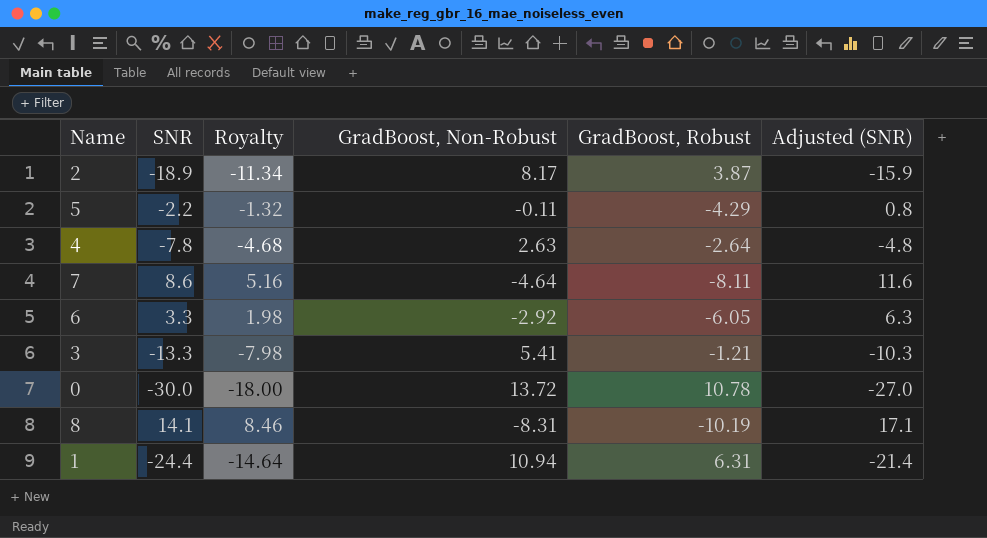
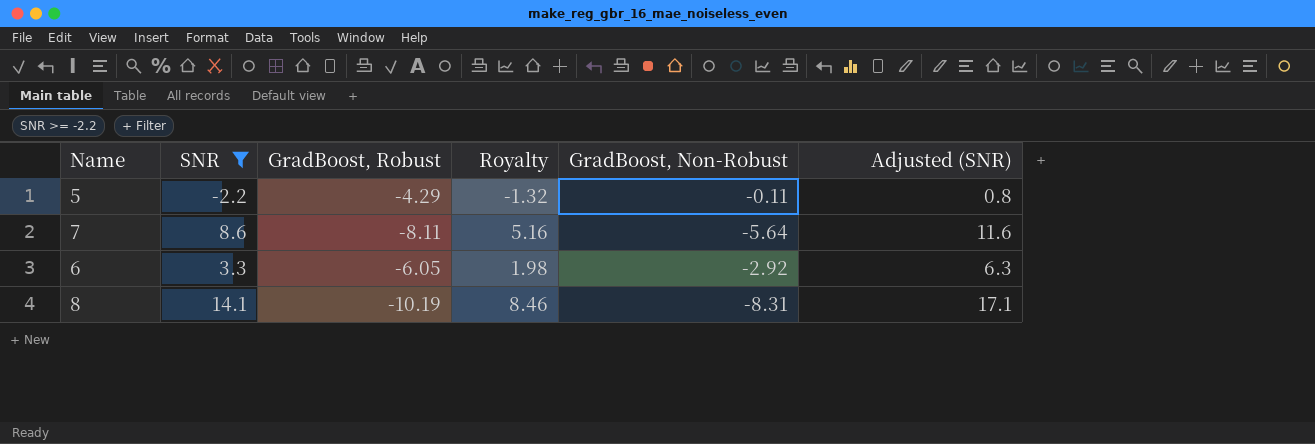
filter: none -> SNR >= -2.2
column GradBoost, Robust | position: 5 -> 3
7 | GradBoost, Non-Robust: -4.64 -> -5.64

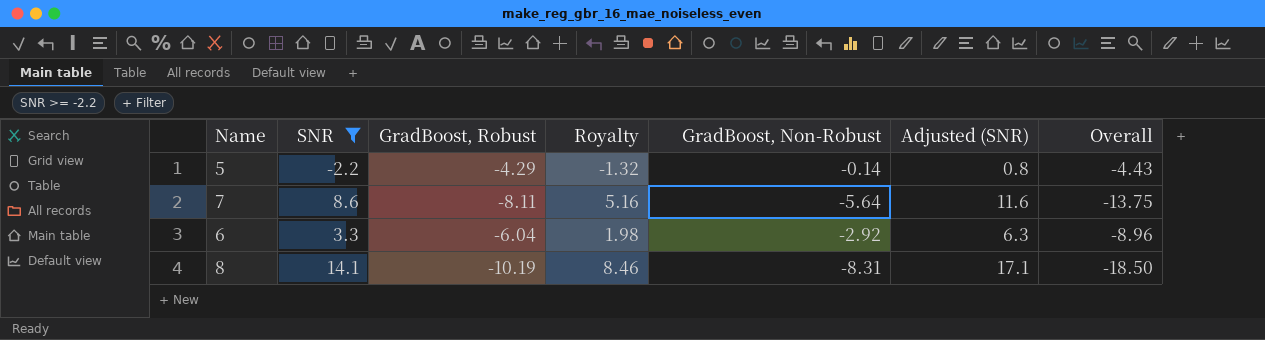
column Overall | formula: none -> [GradBoost, Robust] + [GradBoost, Non-Robust]
5 | GradBoost, Non-Robust: -0.11 -> -0.14
6 | GradBoost, Robust: -6.05 -> -6.04

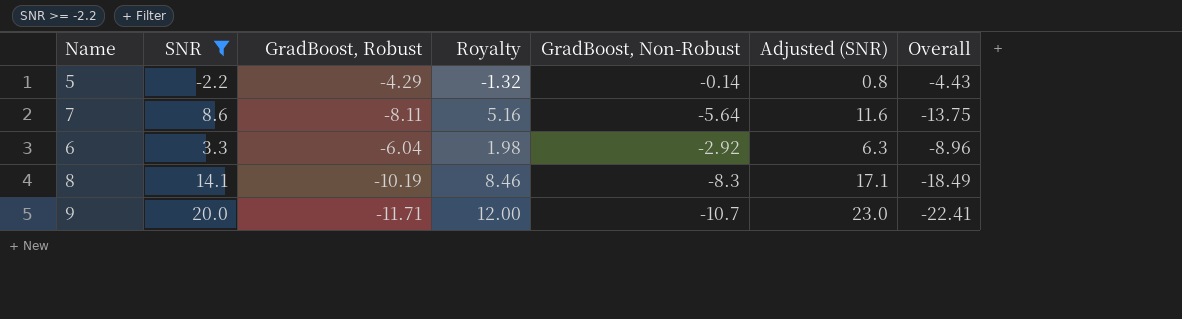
8 | GradBoost, Non-Robust: -8.31 -> -8.3
8 | Overall: -18.50 -> -18.49
row 9: none -> 20.0 | -11.71 | 12.00 | -10.7 | 23.0 | -22.41

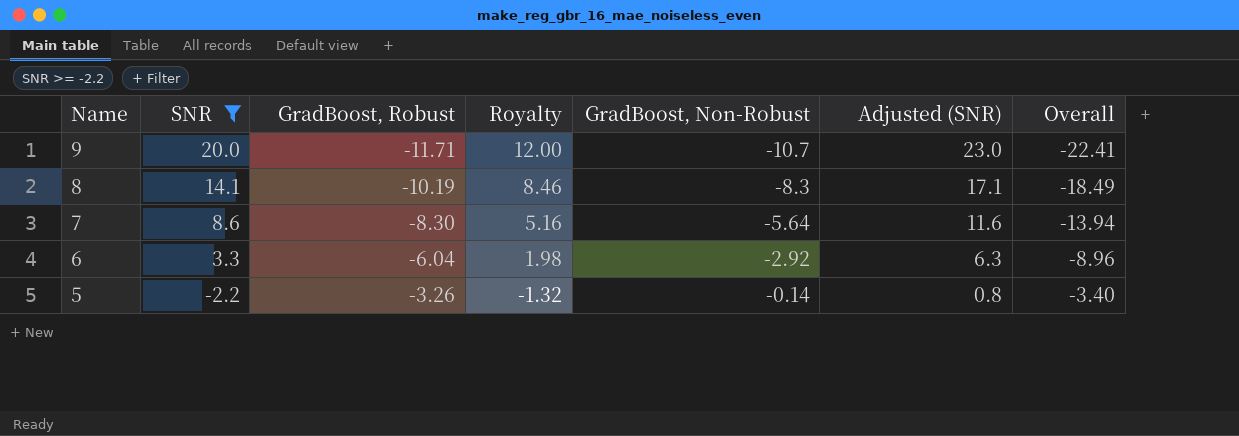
row order: none -> Name descending
7 | GradBoost, Robust: -8.11 -> -8.30
7 | Overall: -13.75 -> -13.94
5 | GradBoost, Robust: -4.29 -> -3.26
5 | Overall: -4.43 -> -3.40

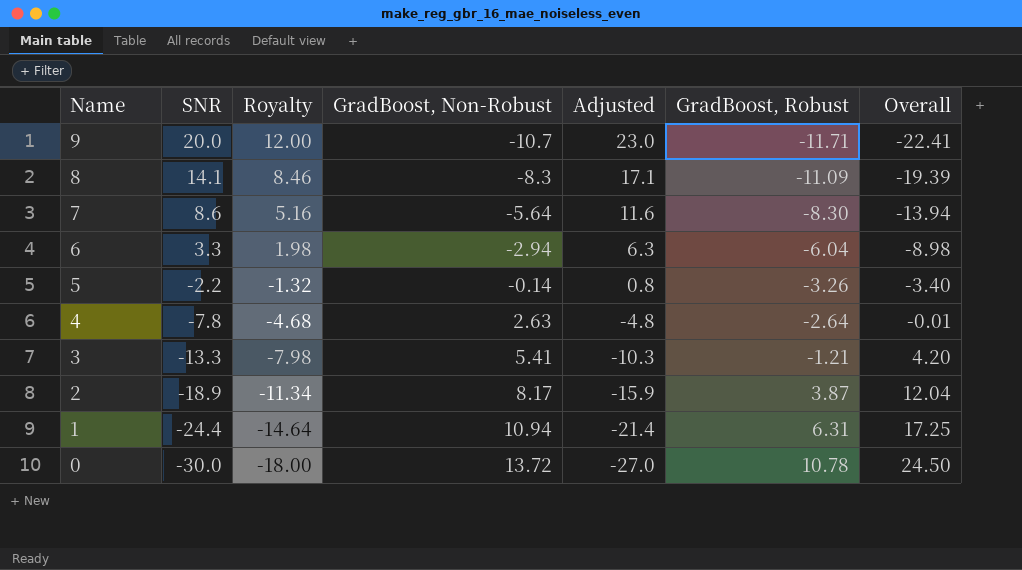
filter: SNR >= -2.2 -> none
column name: Adjusted (SNR) -> Adjusted
column GradBoost, Robust | position: 3 -> 6
8 | GradBoost, Robust: -10.19 -> -11.09
8 | Overall: -18.49 -> -19.39
6 | GradBoost, Non-Robust: -2.92 -> -2.94
6 | Overall: -8.96 -> -8.98

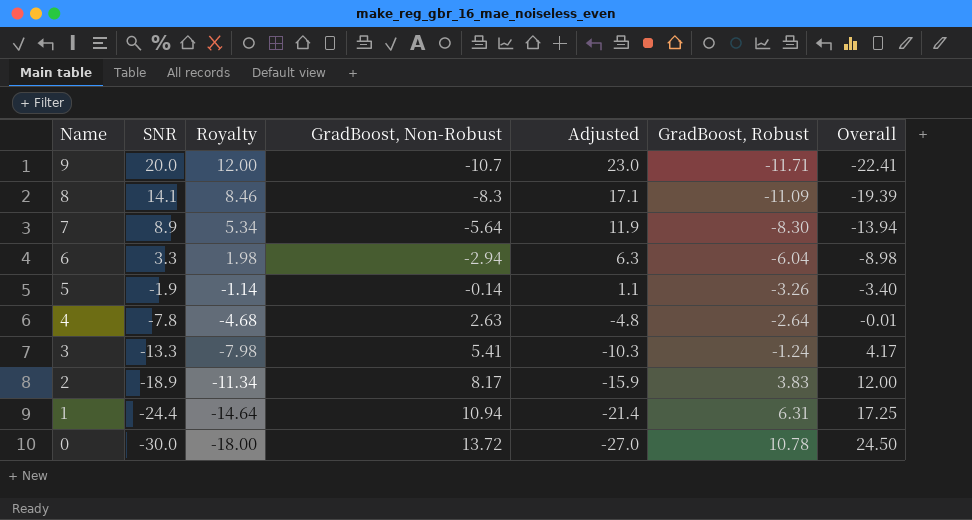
7 | SNR: 8.6 -> 8.9
7 | Royalty: 5.16 -> 5.34
7 | Adjusted: 11.6 -> 11.9
5 | SNR: -2.2 -> -1.9
5 | Royalty: -1.32 -> -1.14
5 | Adjusted: 0.8 -> 1.1
3 | GradBoost, Robust: -1.21 -> -1.24
3 | Overall: 4.20 -> 4.17
2 | GradBoost, Robust: 3.87 -> 3.83
2 | Overall: 12.04 -> 12.00

